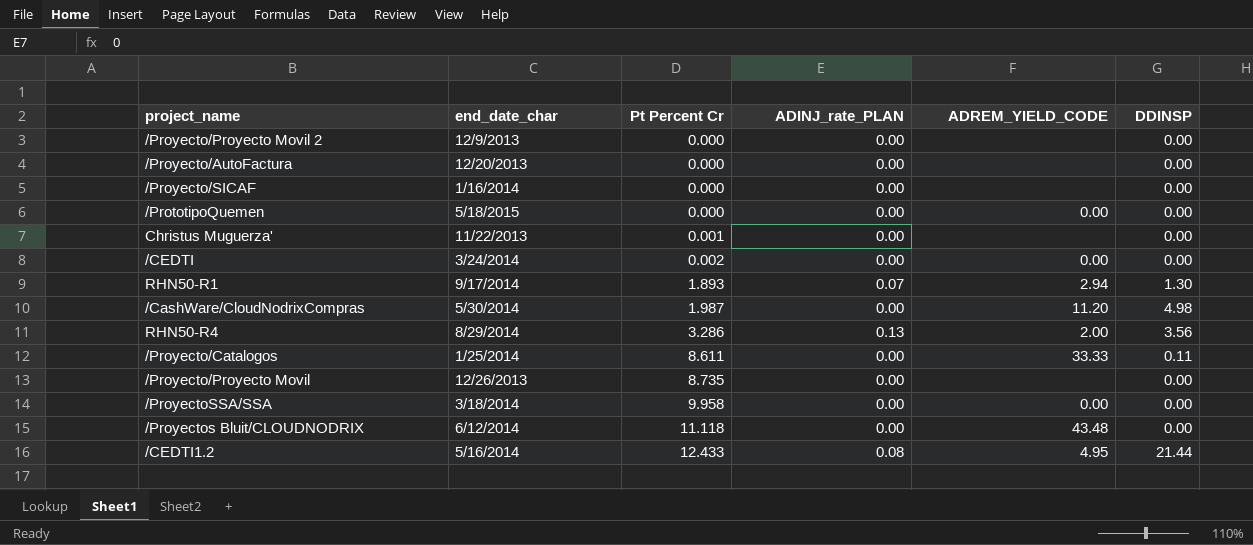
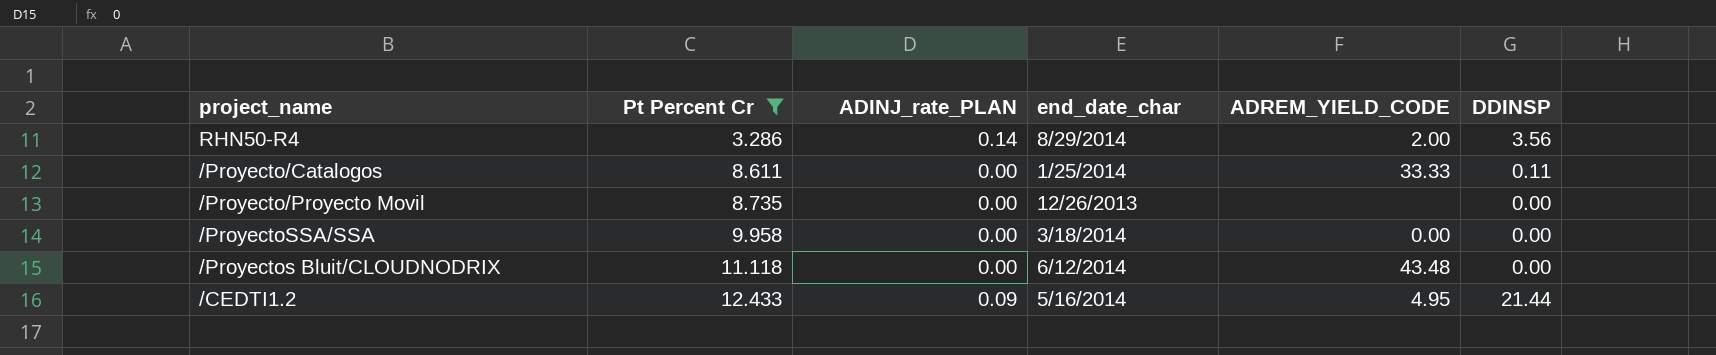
filter: none -> Pt Percent Cr >= 3.286
column end_date_char | position: 2 -> 4
RHN50-R4 | ADINJ_rate_PLAN: 0.13 -> 0.14
/CEDTI1.2 | ADINJ_rate_PLAN: 0.08 -> 0.09

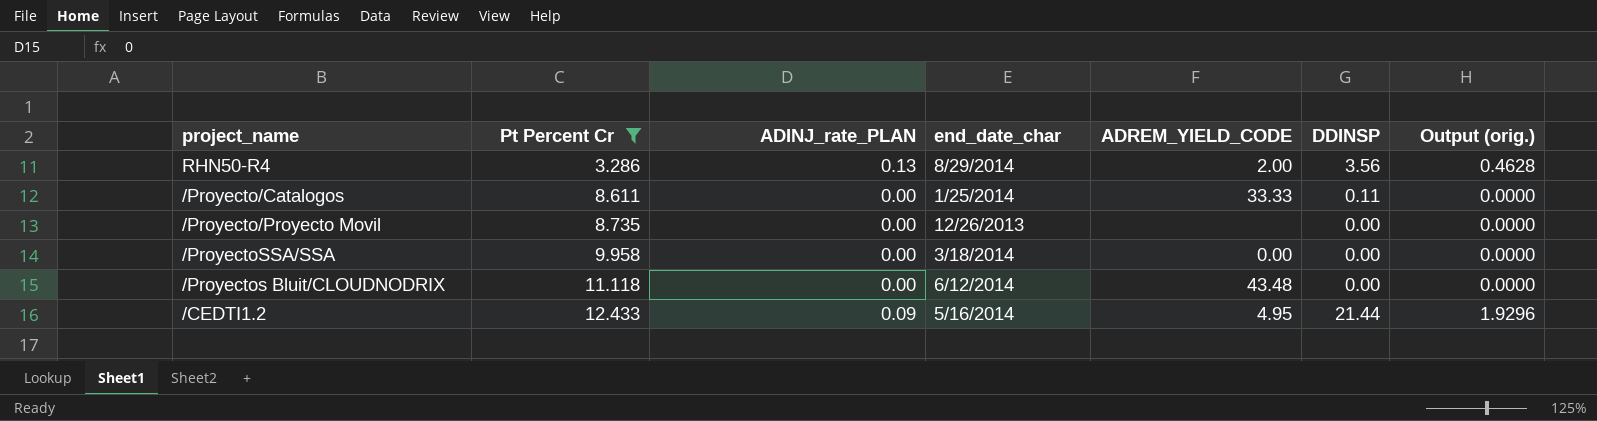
column Output (orig.) | formula: none -> [ADINJ_rate_PLAN] * [DDINSP]
RHN50-R4 | ADINJ_rate_PLAN: 0.14 -> 0.13

